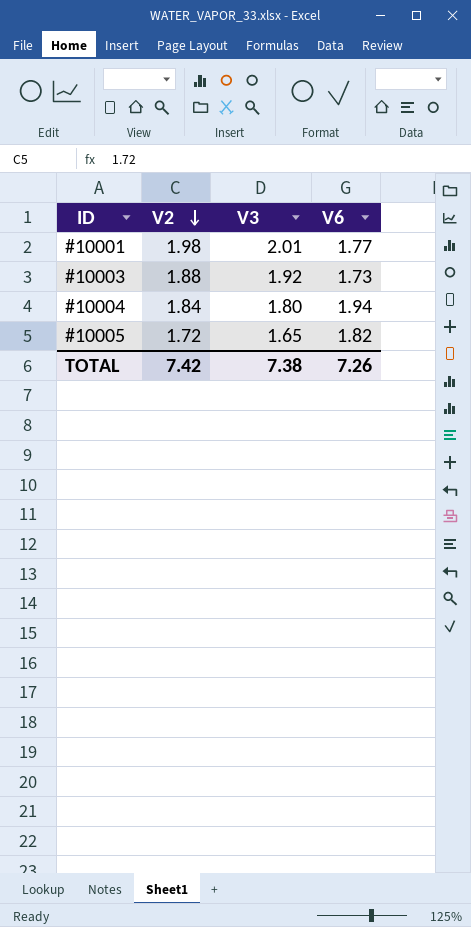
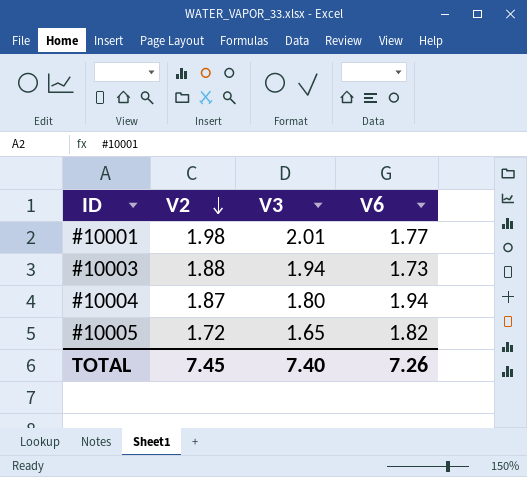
#10003 | V3: 1.92 -> 1.94
#10004 | V2: 1.84 -> 1.87
TOTAL | V2: 7.42 -> 7.45
TOTAL | V3: 7.38 -> 7.40

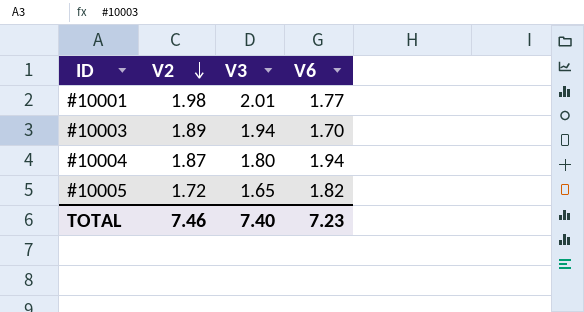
#10003 | V2: 1.88 -> 1.89
#10003 | V6: 1.73 -> 1.70
TOTAL | V2: 7.45 -> 7.46
TOTAL | V6: 7.26 -> 7.23

